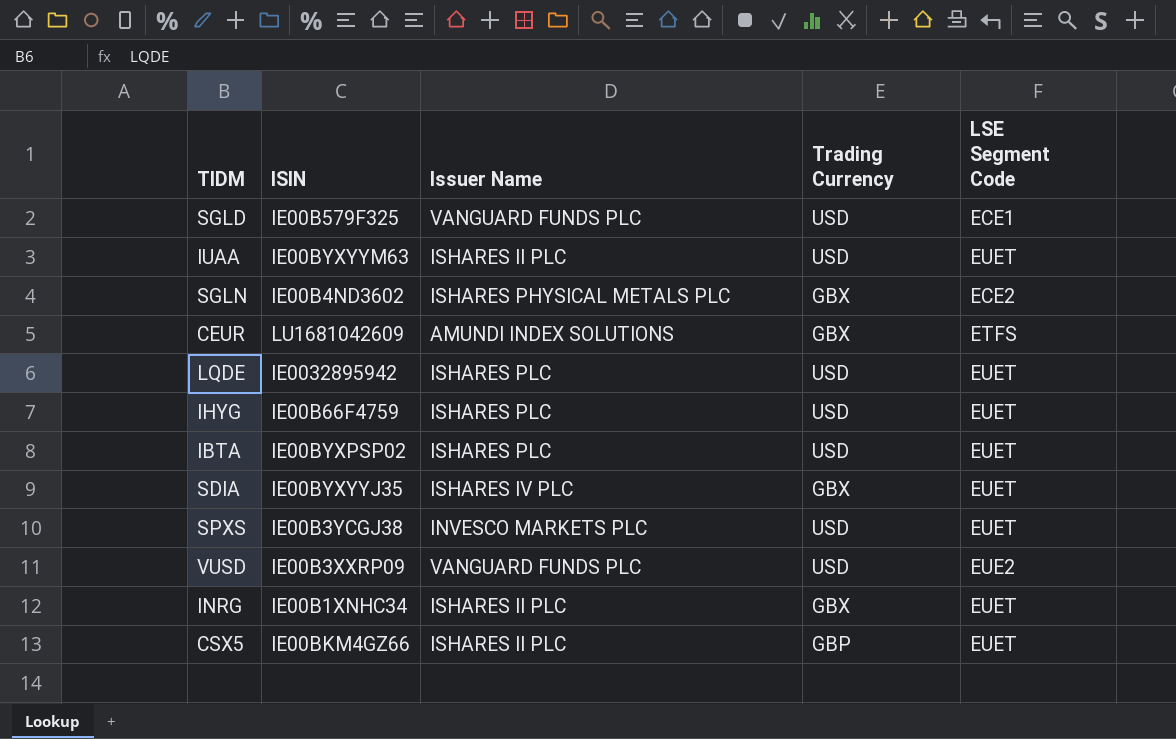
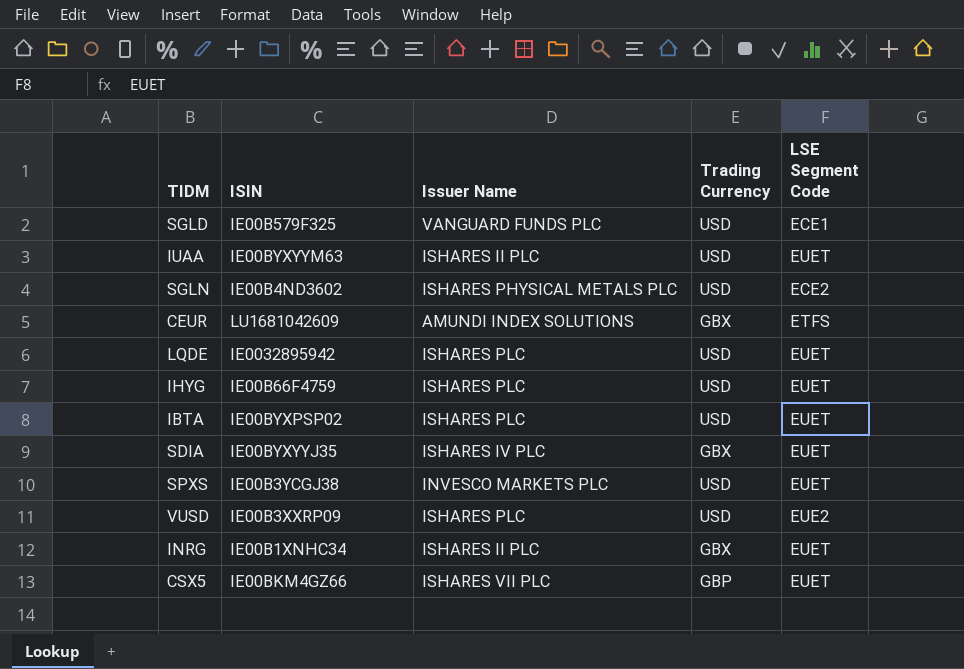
SGLN | Trading Currency: GBX -> USD
VUSD | Issuer Name: VANGUARD FUNDS PLC -> ISHARES PLC
CSX5 | Issuer Name: ISHARES II PLC -> ISHARES VII PLC

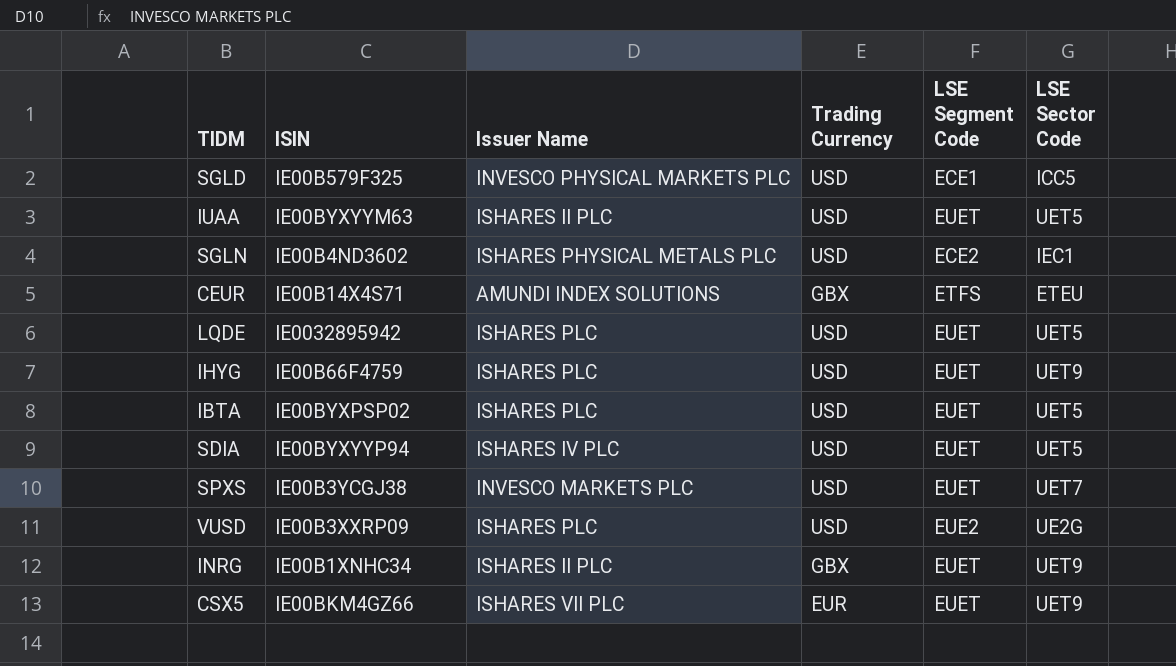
column LSE Sector Code | position: none -> 6
SGLD | Issuer Name: VANGUARD FUNDS PLC -> INVESCO PHYSICAL MARKETS PLC
CEUR | ISIN: LU1681042609 -> IE00B14X4S71
SDIA | ISIN: IE00BYXYYJ35 -> IE00BYXYYP94
SDIA | Trading Currency: GBX -> USD
CSX5 | Trading Currency: GBP -> EUR

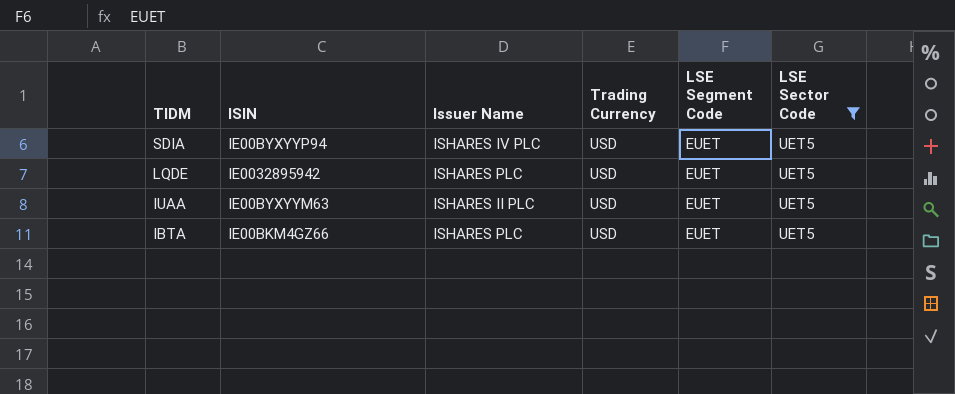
filter: none -> LSE Sector Code = UET5
row order: none -> TIDM descending
IBTA | ISIN: IE00BYXPSP02 -> IE00BKM4GZ66

